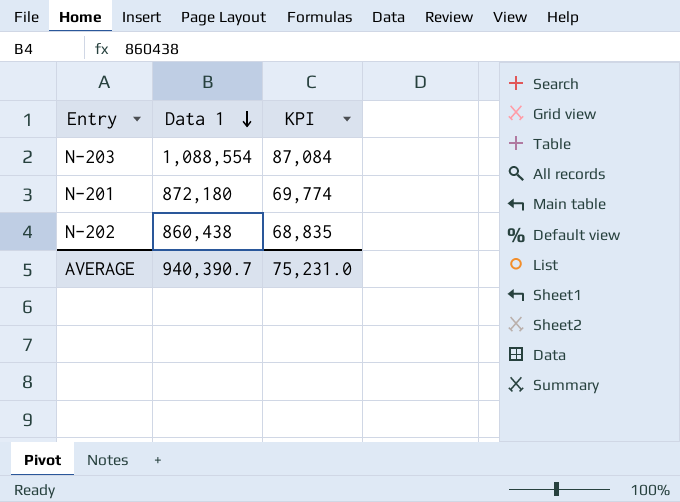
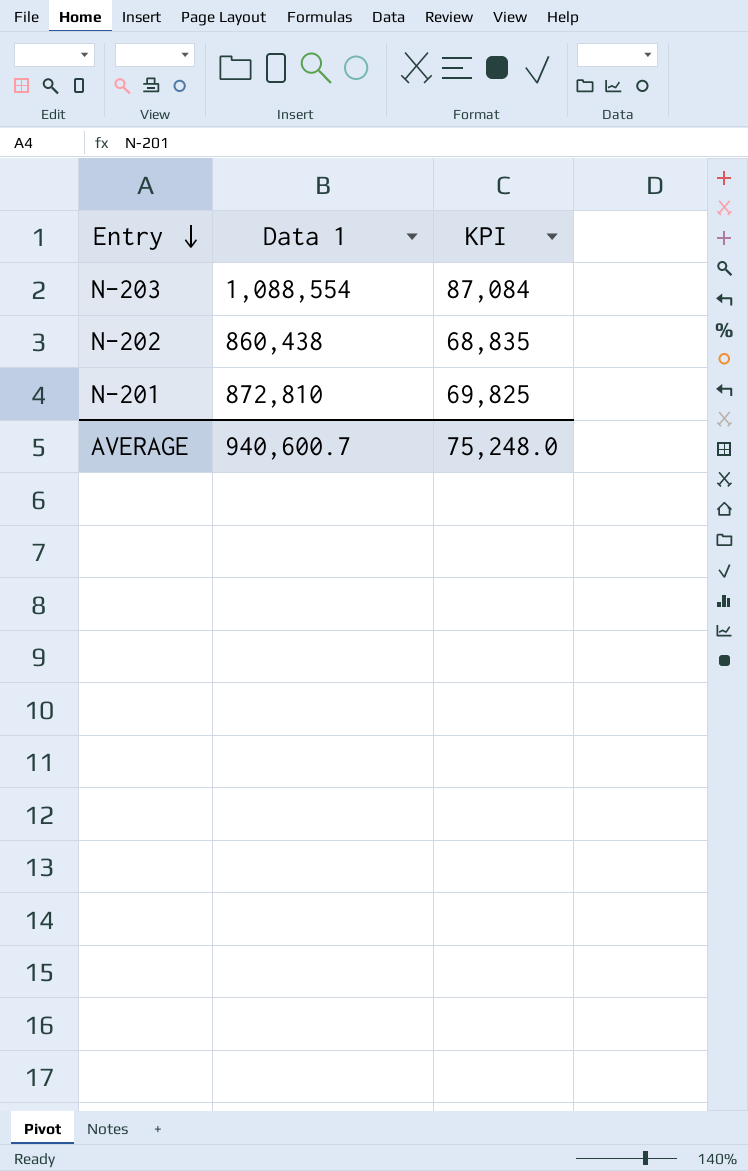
row order: Data 1 descending -> Entry descending
N-201 | Data 1: 872,180 -> 872,810
N-201 | KPI: 69,774 -> 69,825
AVERAGE | Data 1: 940,390.7 -> 940,600.7
AVERAGE | KPI: 75,231.0 -> 75,248.0

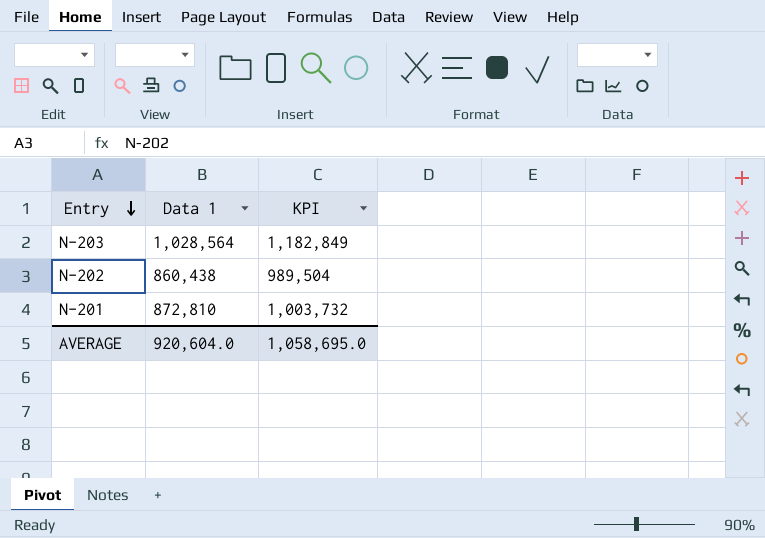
column KPI | formula: [Data 1] * 0.08 -> [Data 1] * 1.15
N-203 | Data 1: 1,088,554 -> 1,028,564
AVERAGE | Data 1: 940,600.7 -> 920,604.0
AVERAGE | KPI: 75,248.0 -> 1,058,695.0

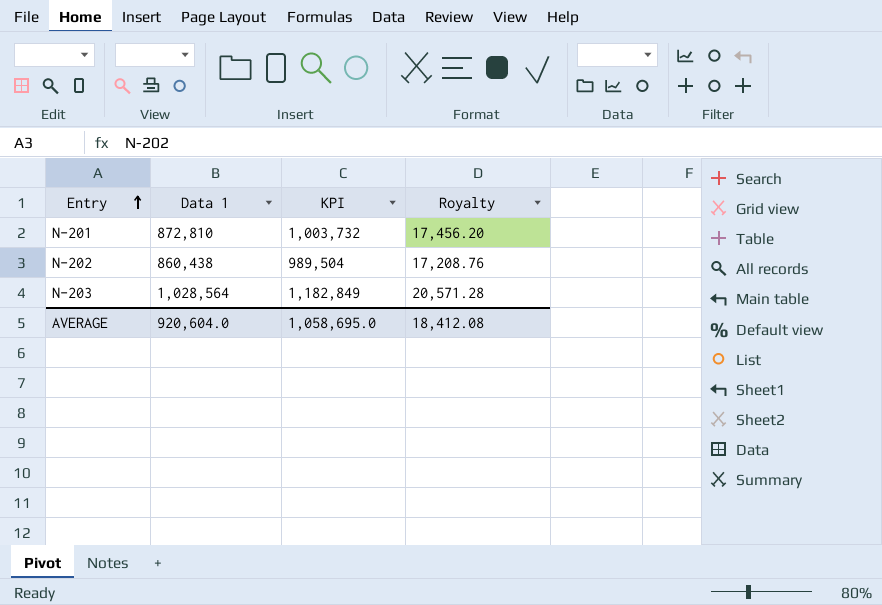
row order: Entry descending -> Entry ascending
column Royalty | formula: none -> [Data 1] * 0.02

